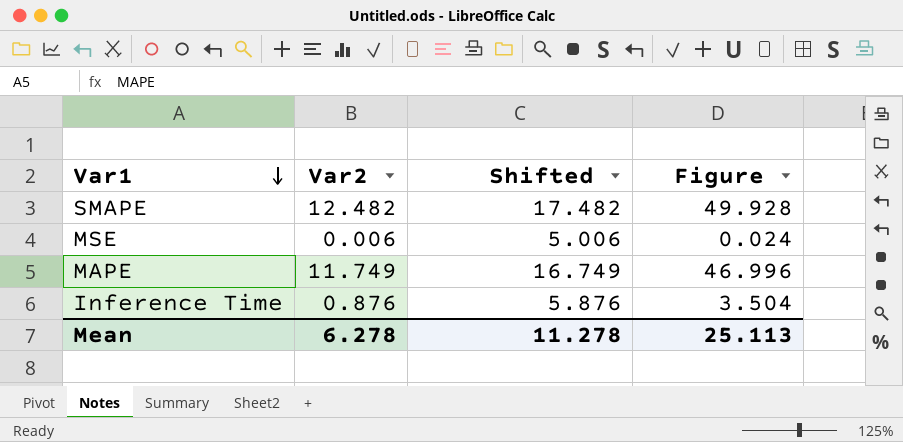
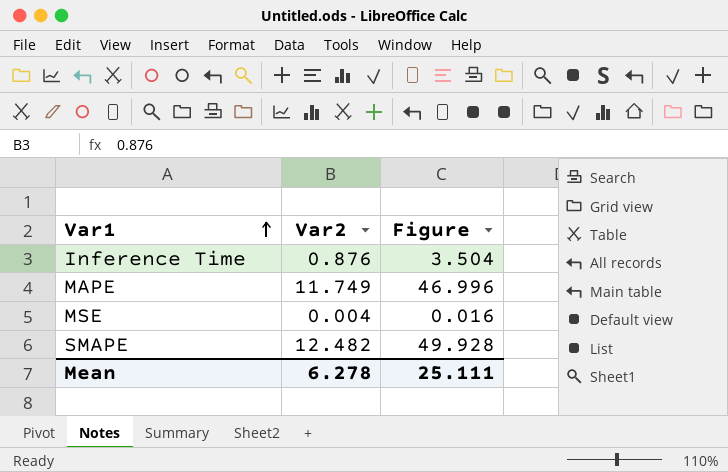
row order: Var1 descending -> Var1 ascending
column Shifted | formula: [Var2] + 5 -> none
MSE | Var2: 0.006 -> 0.004
MSE | Figure: 0.024 -> 0.016
Mean | Figure: 25.113 -> 25.111

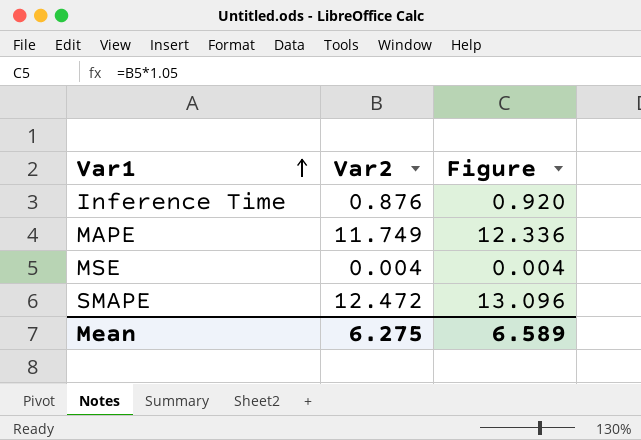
column Figure | formula: [Var2] * 4 -> [Var2] * 1.05
SMAPE | Var2: 12.482 -> 12.472
Mean | Var2: 6.278 -> 6.275
Mean | Figure: 25.111 -> 6.589

